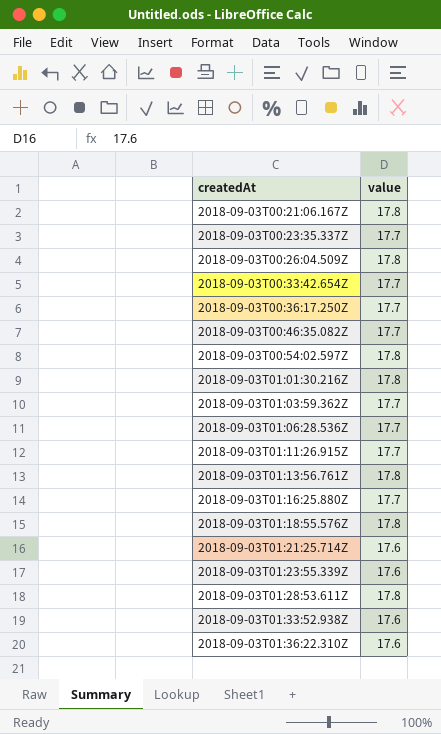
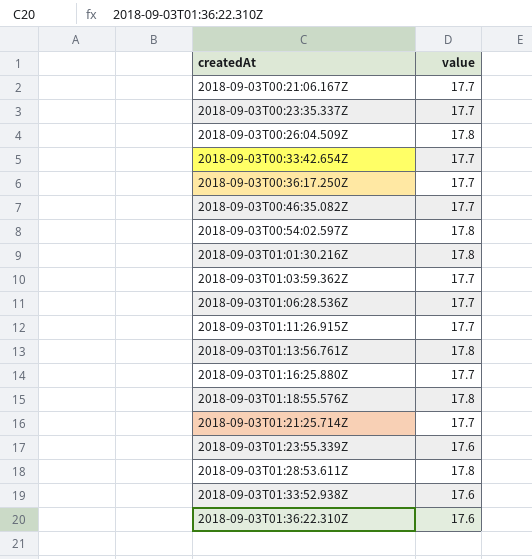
2018-09-03T00:21:06.167Z | value: 17.8 -> 17.7
2018-09-03T01:21:25.714Z | value: 17.6 -> 17.7

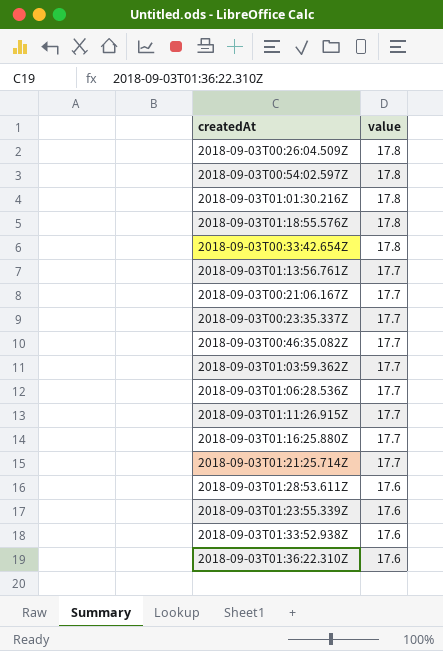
row order: createdAt ascending -> value descending
row 2018-09-03T00:36:17.250Z: 17.7 -> none
2018-09-03T00:33:42.654Z | value: 17.7 -> 17.8
2018-09-03T01:13:56.761Z | value: 17.8 -> 17.7
2018-09-03T01:28:53.611Z | value: 17.8 -> 17.6

